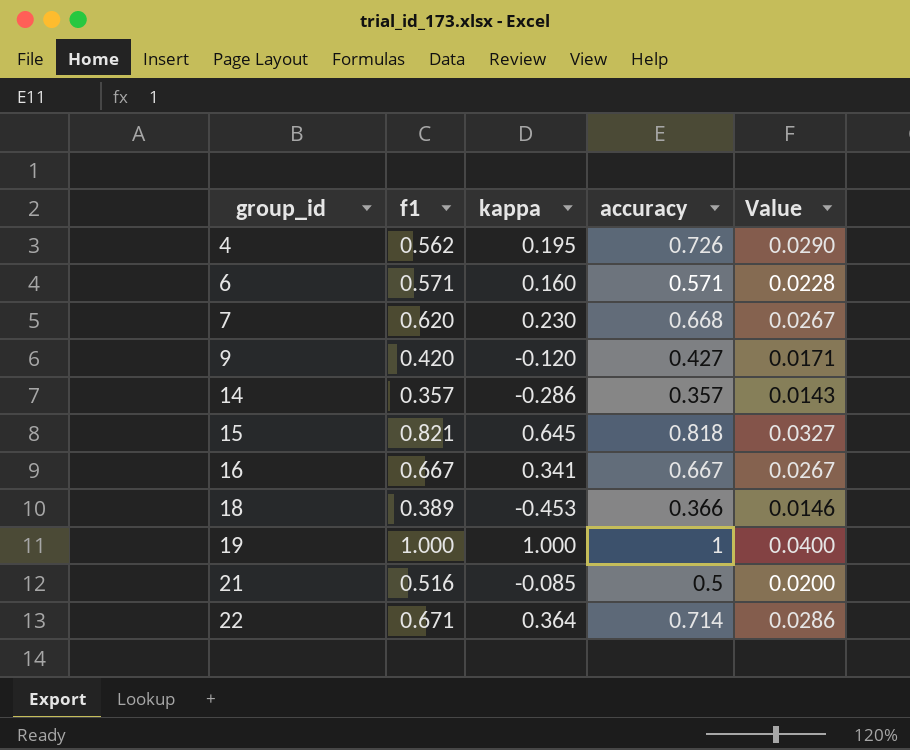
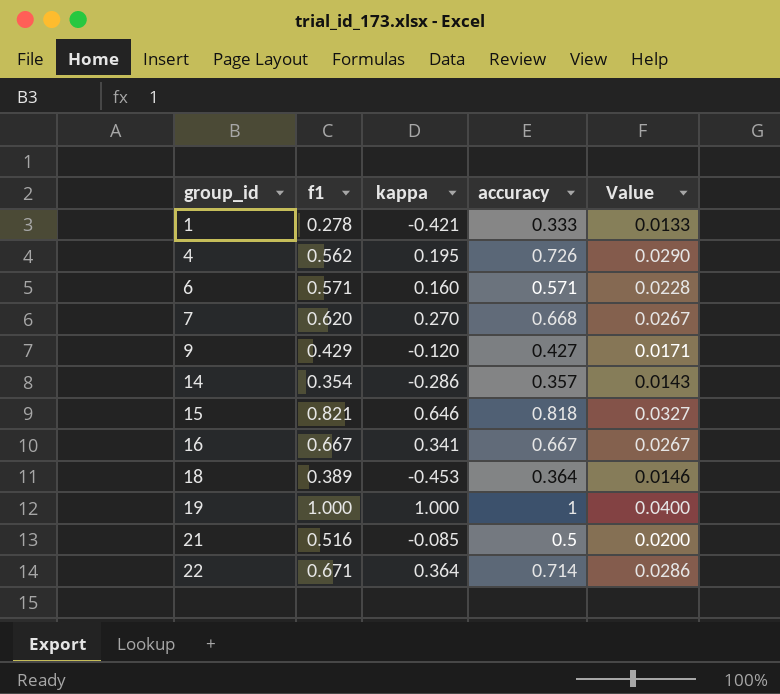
row 1: none -> 0.278 | -0.421 | 0.333 | 0.0133
7 | kappa: 0.230 -> 0.270
9 | f1: 0.420 -> 0.429
14 | f1: 0.357 -> 0.354
15 | kappa: 0.645 -> 0.646
18 | accuracy: 0.366 -> 0.364

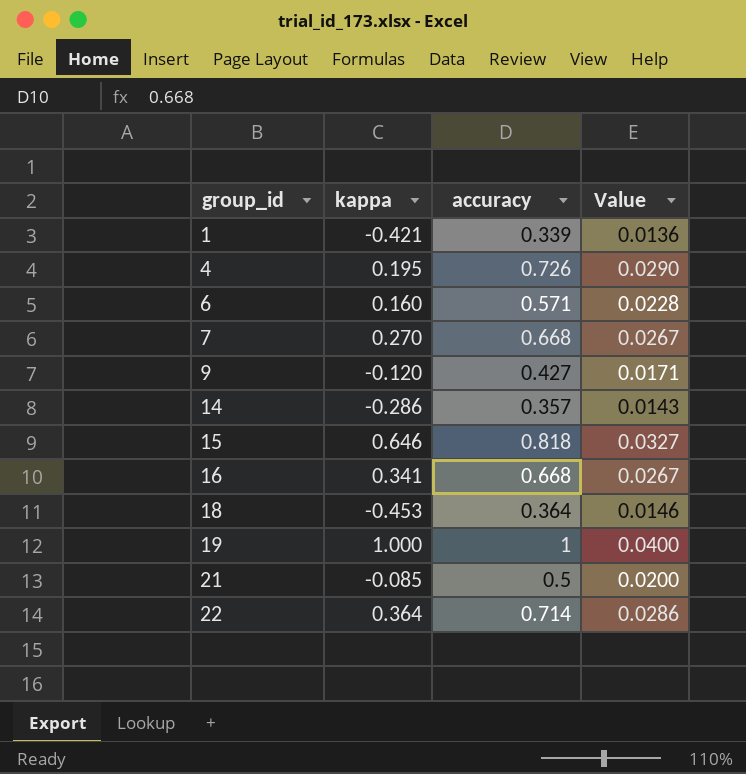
column f1 | position: 2 -> none
1 | accuracy: 0.333 -> 0.339
1 | Value: 0.0133 -> 0.0136
16 | accuracy: 0.667 -> 0.668

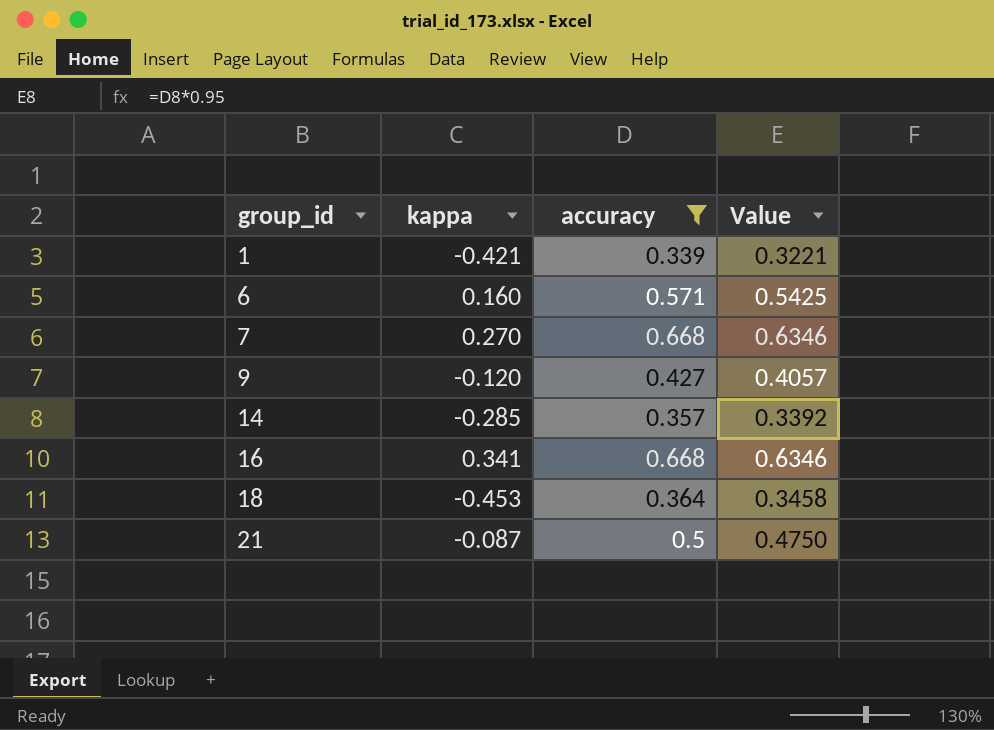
filter: none -> accuracy <= 0.668
column Value | formula: [accuracy] * 0.04 -> [accuracy] * 0.95
14 | kappa: -0.286 -> -0.285
21 | kappa: -0.085 -> -0.087

